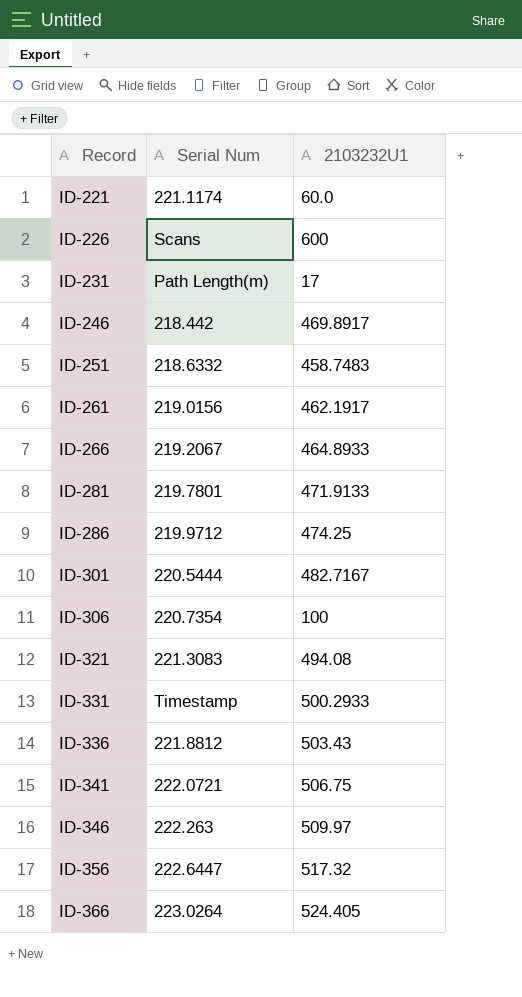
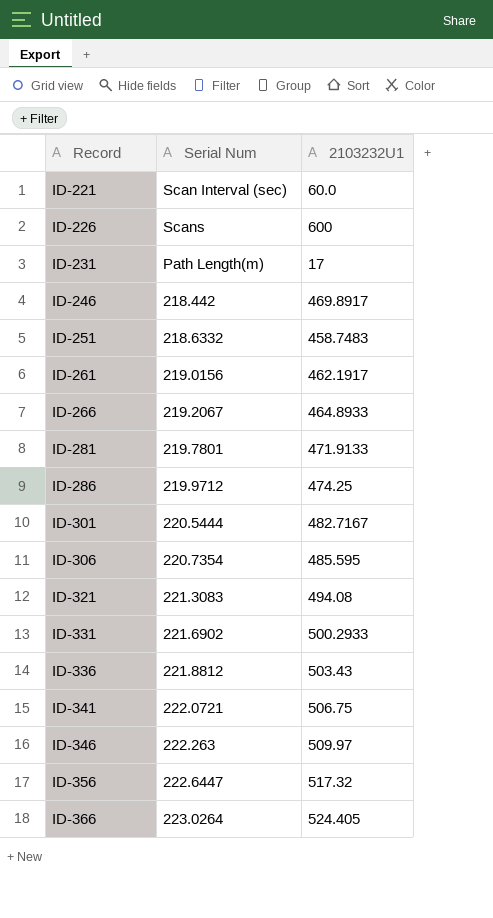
ID-221 | Serial Num: 221.1174 -> Scan Interval (sec)
ID-306 | 2103232U1: 100 -> 485.595
ID-331 | Serial Num: Timestamp -> 221.6902

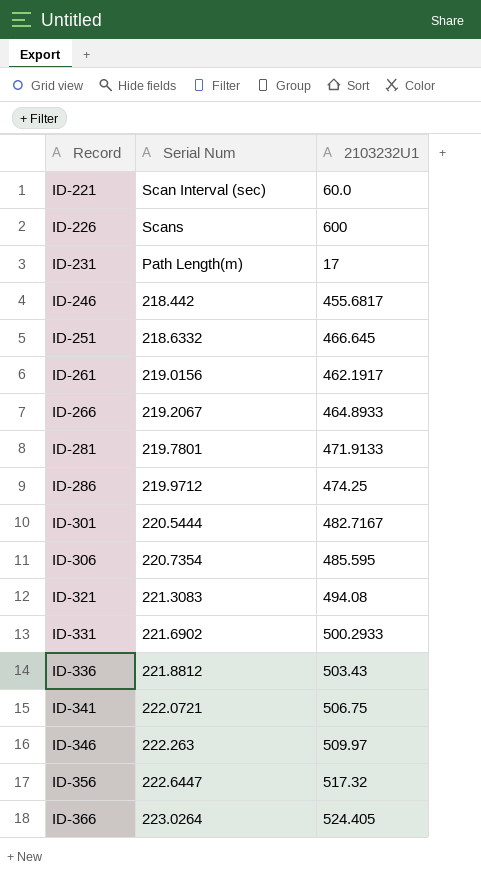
ID-246 | 2103232U1: 469.8917 -> 455.6817
ID-251 | 2103232U1: 458.7483 -> 466.645

